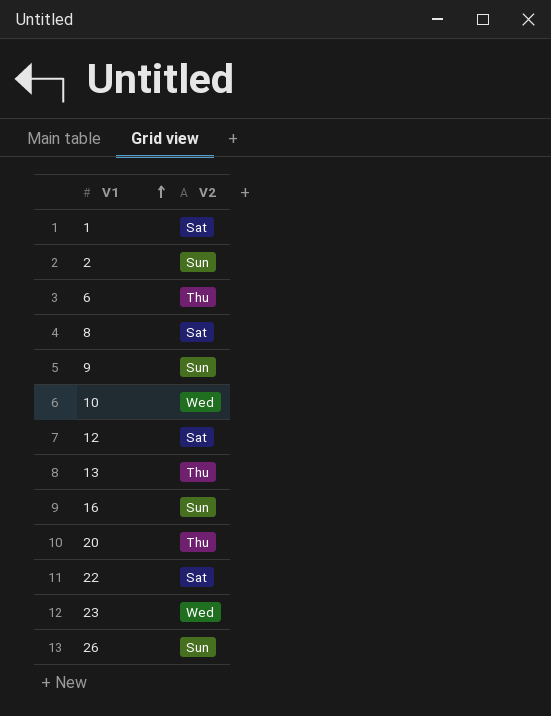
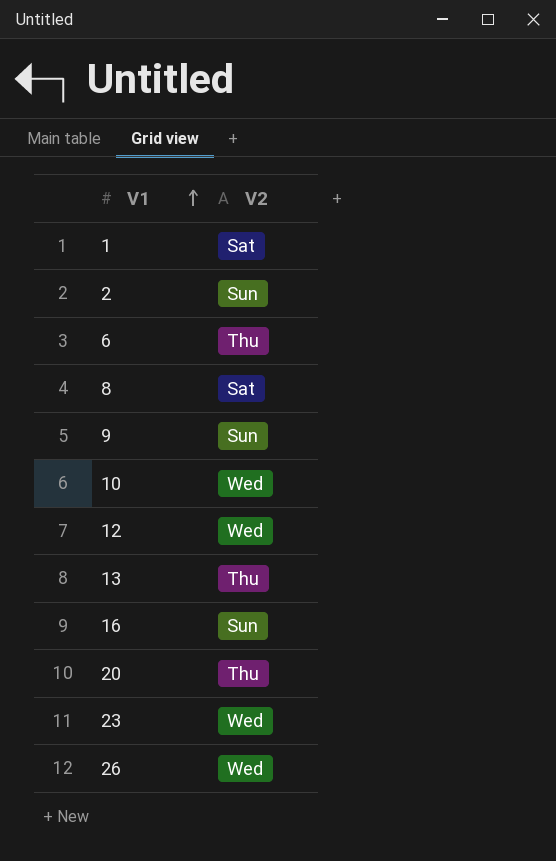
row 22: Sat -> none
12 | V2: Sat -> Wed
26 | V2: Sun -> Wed

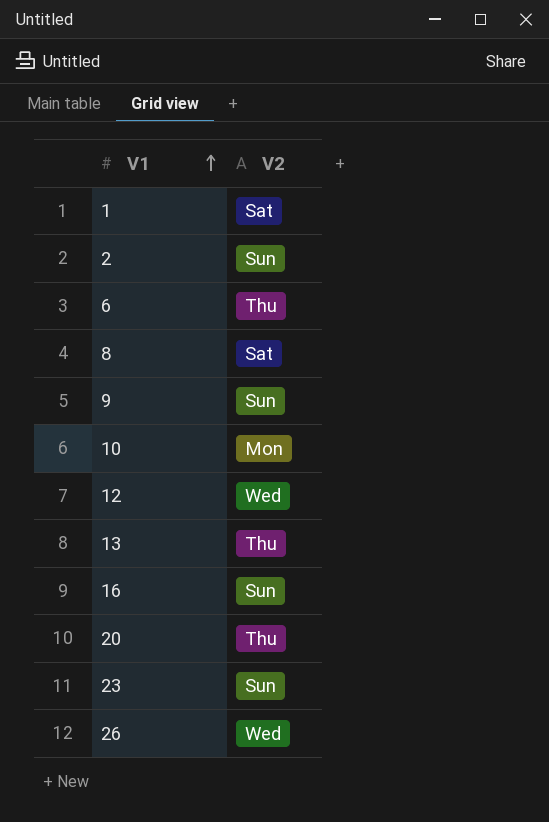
10 | V2: Wed -> Mon
23 | V2: Wed -> Sun

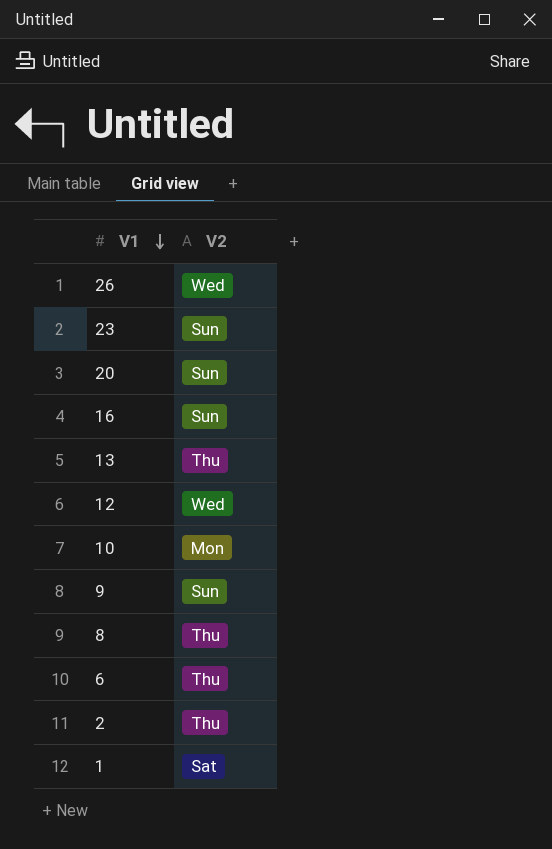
row order: V1 ascending -> V1 descending
20 | V2: Thu -> Sun
8 | V2: Sat -> Thu
2 | V2: Sun -> Thu

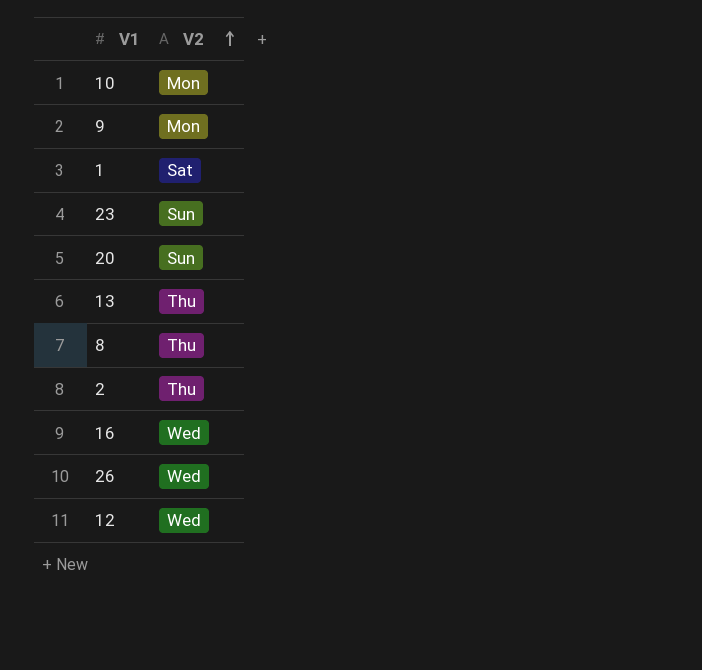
row order: V1 descending -> V2 ascending
row 6: Thu -> none
9 | V2: Sun -> Mon
16 | V2: Sun -> Wed

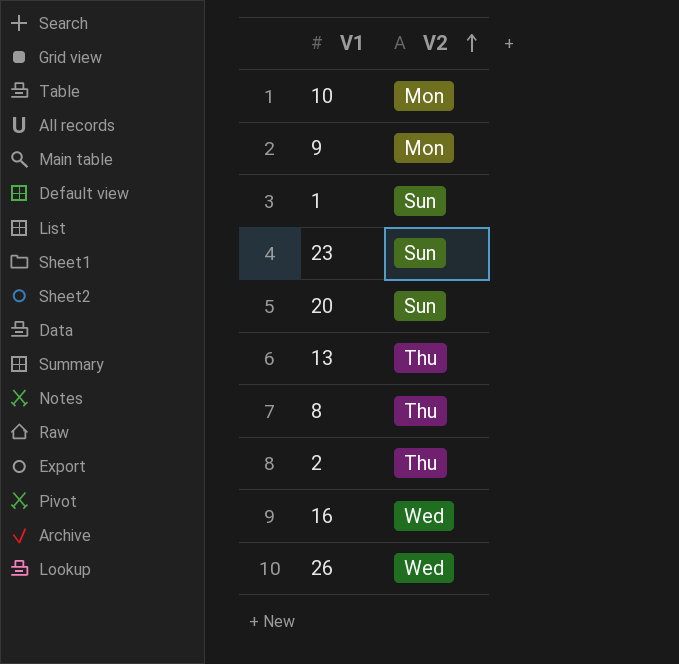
row 12: Wed -> none
1 | V2: Sat -> Sun

